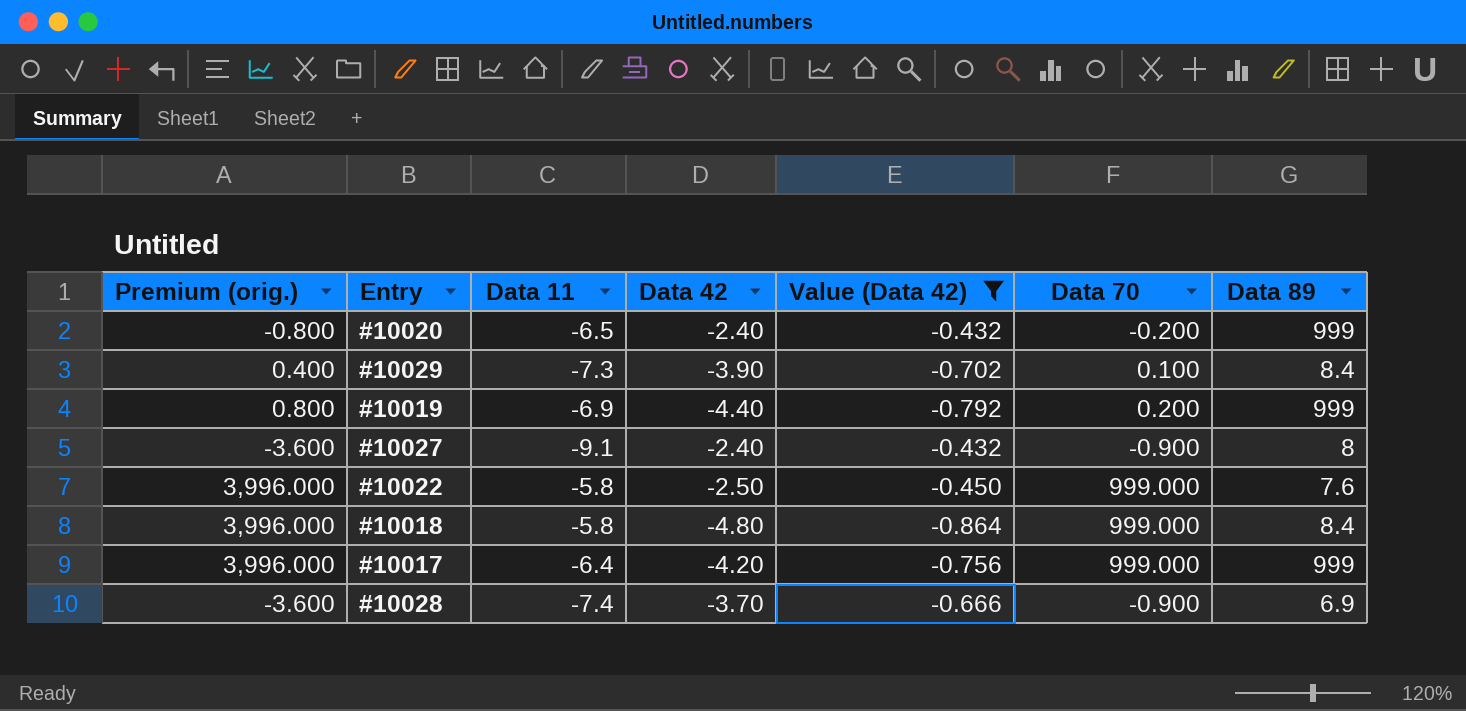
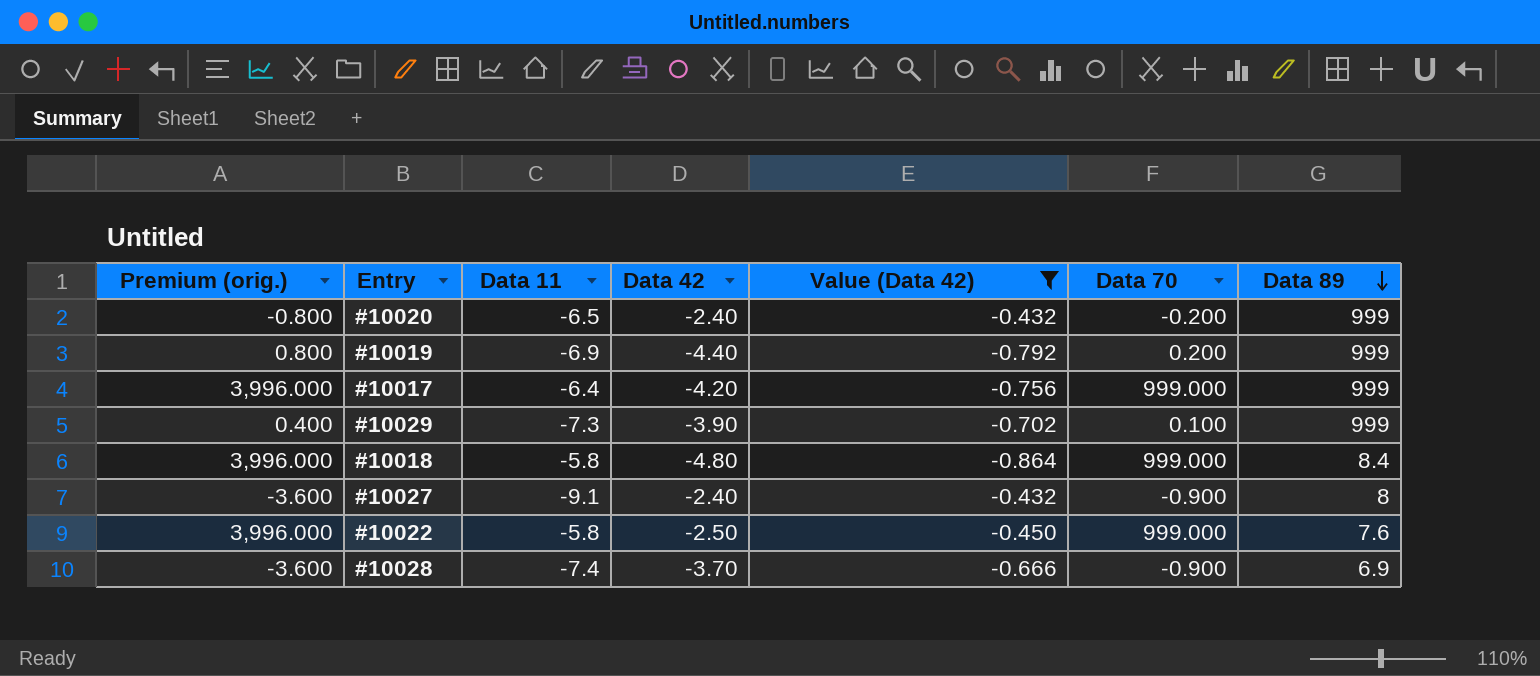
row order: none -> Data 89 descending
#10029 | Data 89: 8.4 -> 999

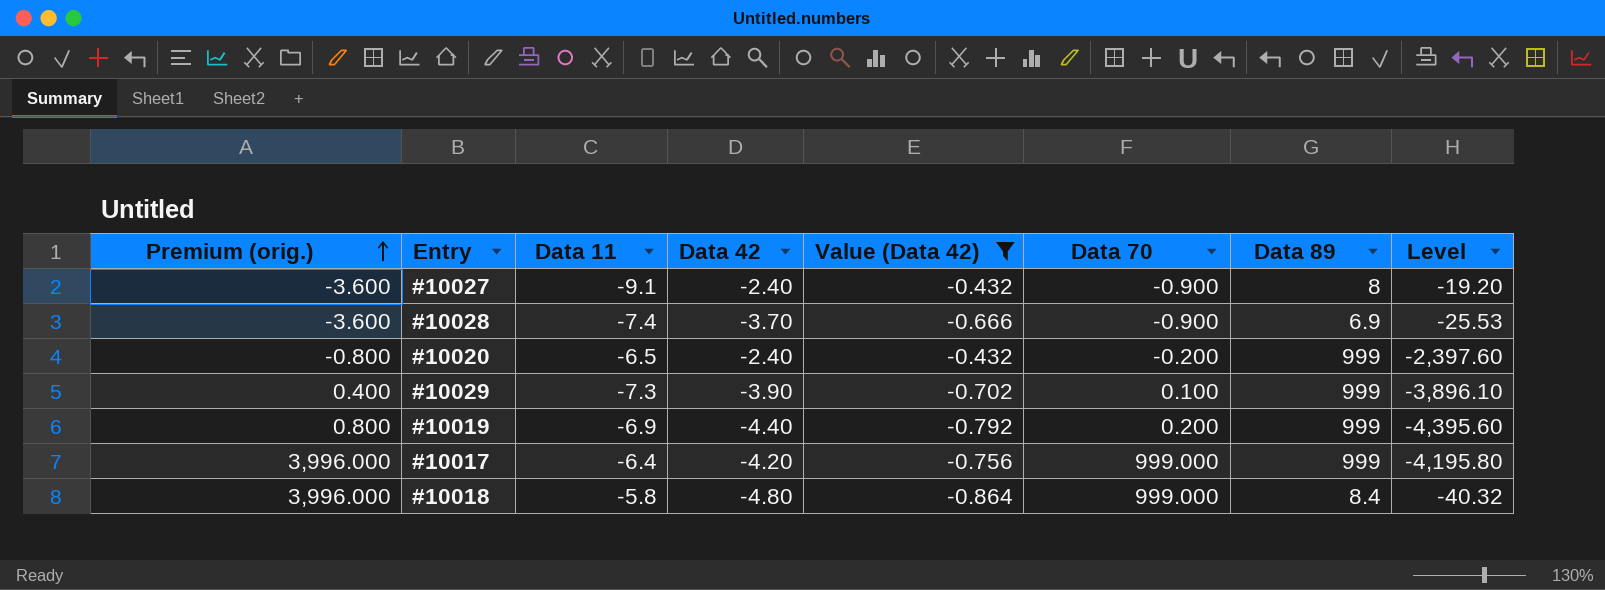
row order: Data 89 descending -> Premium (orig.) ascending
column Level | formula: none -> [Data 42] * [Data 89]
row #10022: 3,996.000 | -5.8 | -2.50 | -0.450 | 999.000 | 7.6 -> none

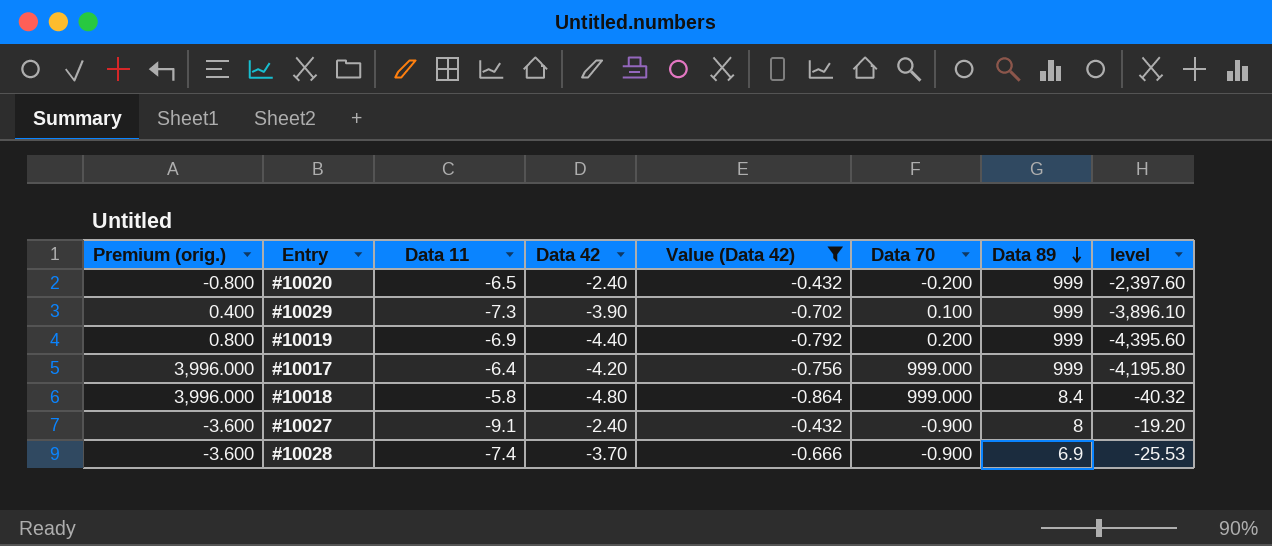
row order: Premium (orig.) ascending -> Data 89 descending
column name: Level -> level

